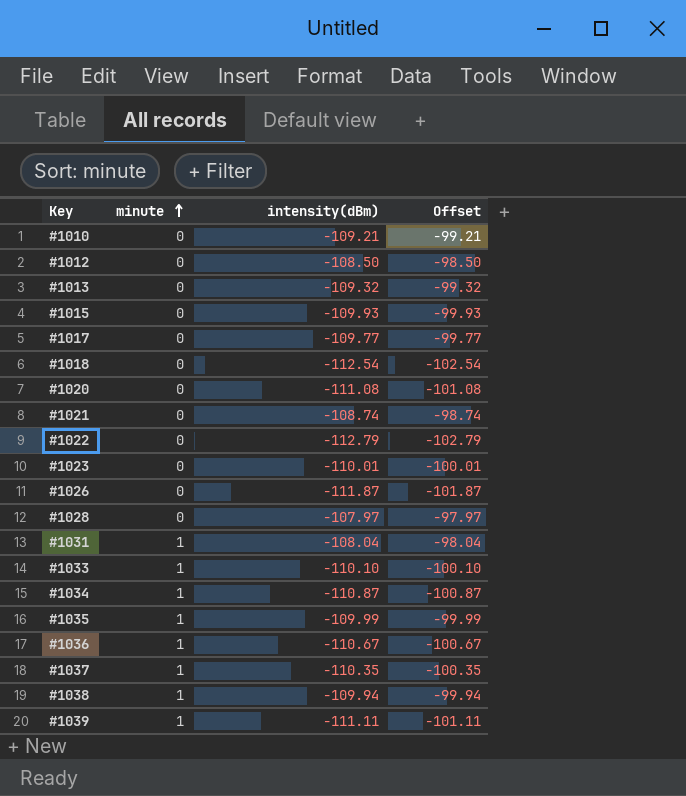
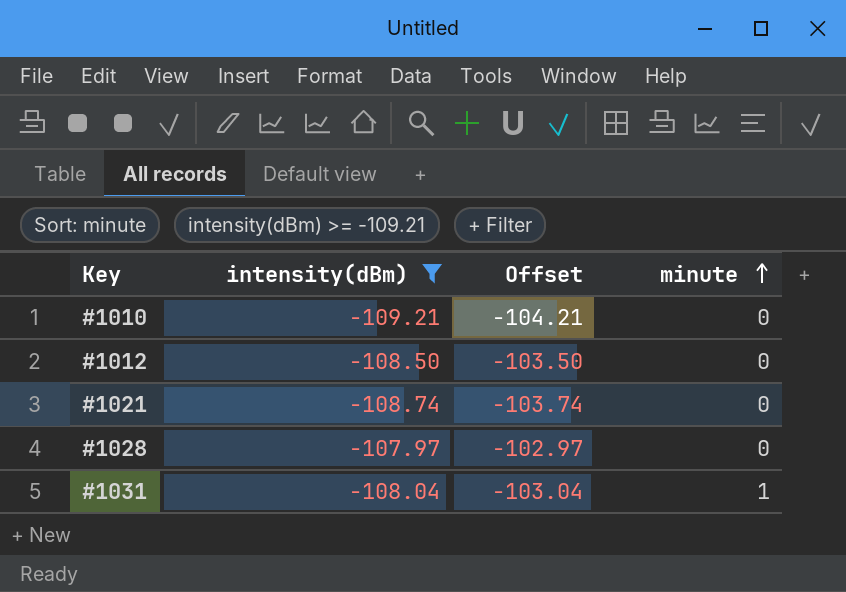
filter: none -> intensity(dBm) >= -109.21
column Offset | formula: [intensity(dBm)] + 10 -> [intensity(dBm)] + 5
column minute | position: 2 -> 4

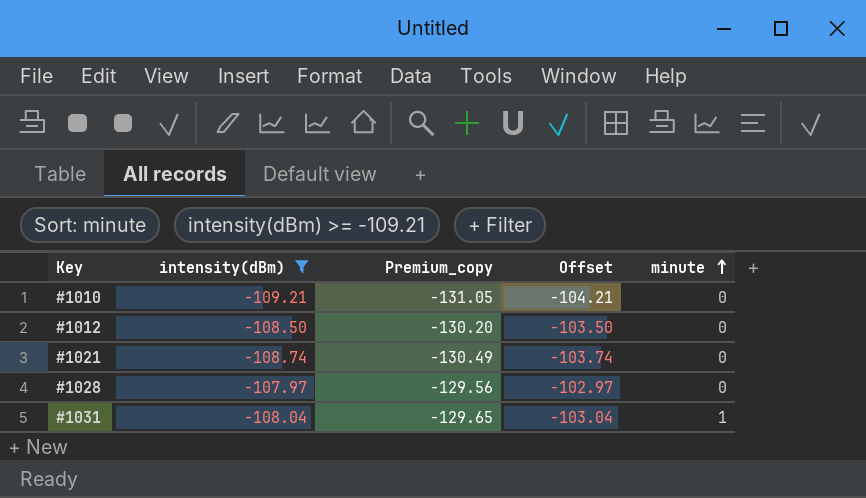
column Premium_copy | formula: none -> [intensity(dBm)] * 1.2

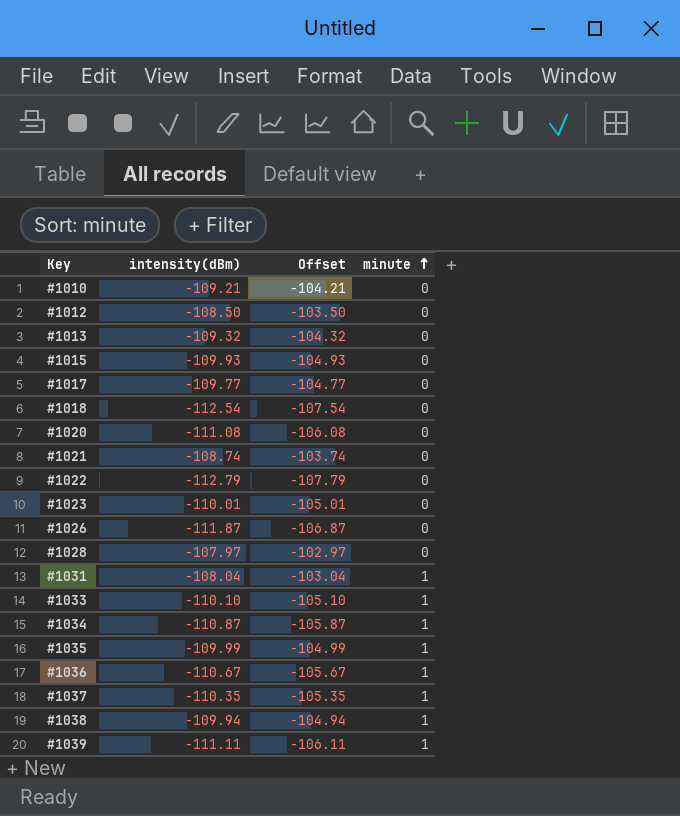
filter: intensity(dBm) >= -109.21 -> none
column Premium_copy | formula: [intensity(dBm)] * 1.2 -> none

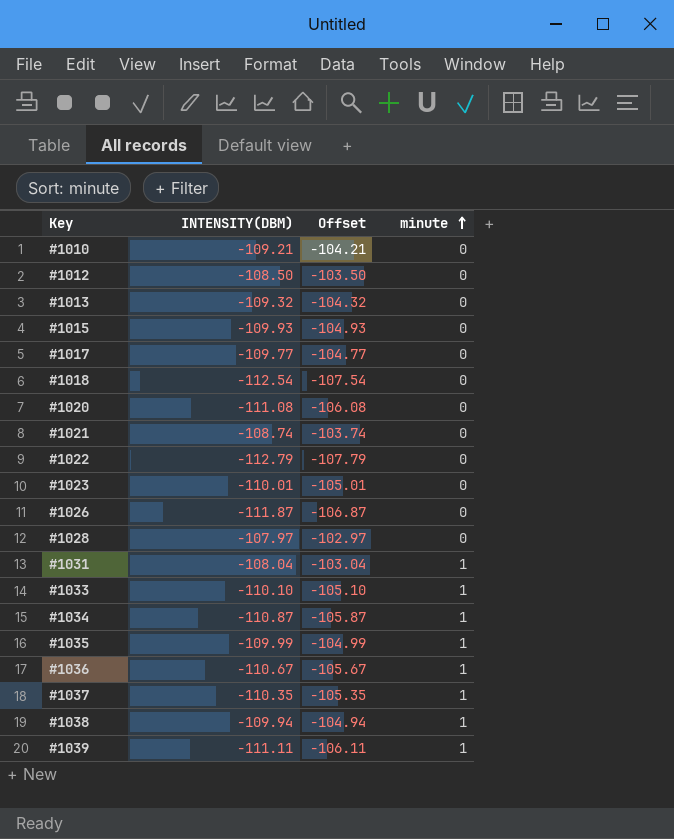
column name: intensity(dBm) -> INTENSITY(DBM)

